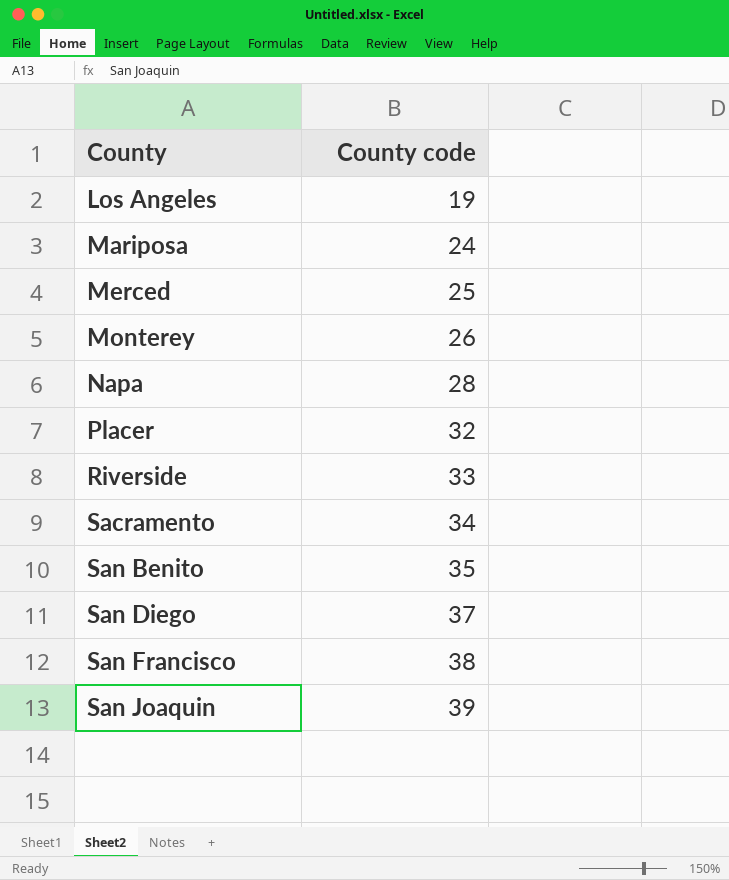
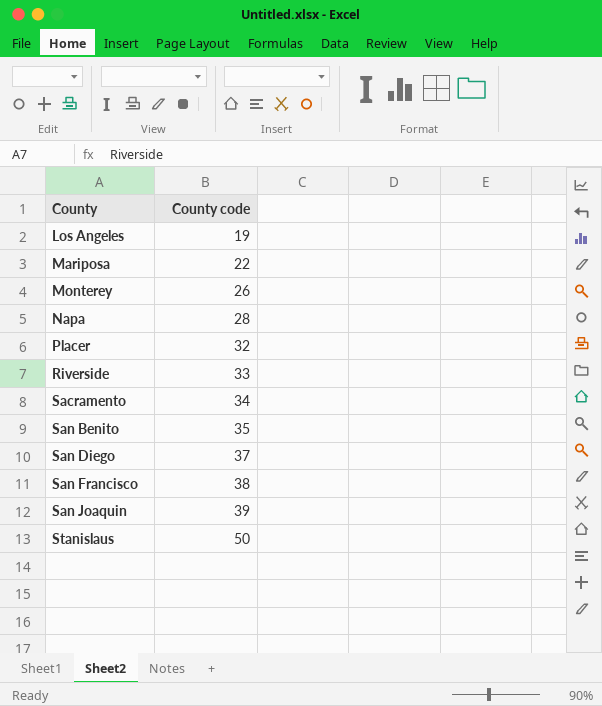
row Merced: 25 -> none
Mariposa | County code: 24 -> 22
row Stanislaus: none -> 50

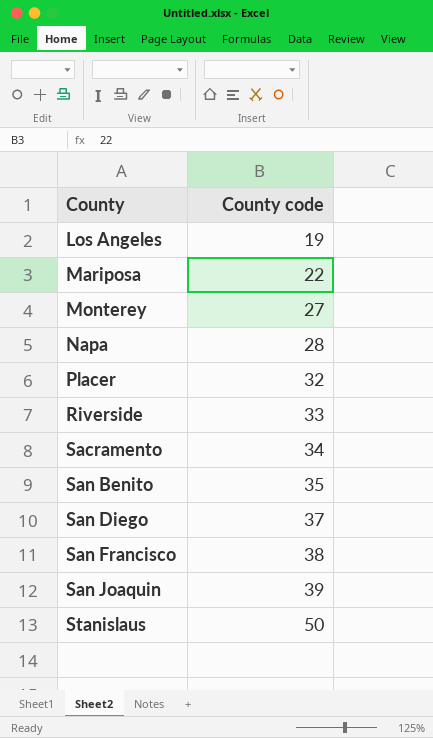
Monterey | County code: 26 -> 27

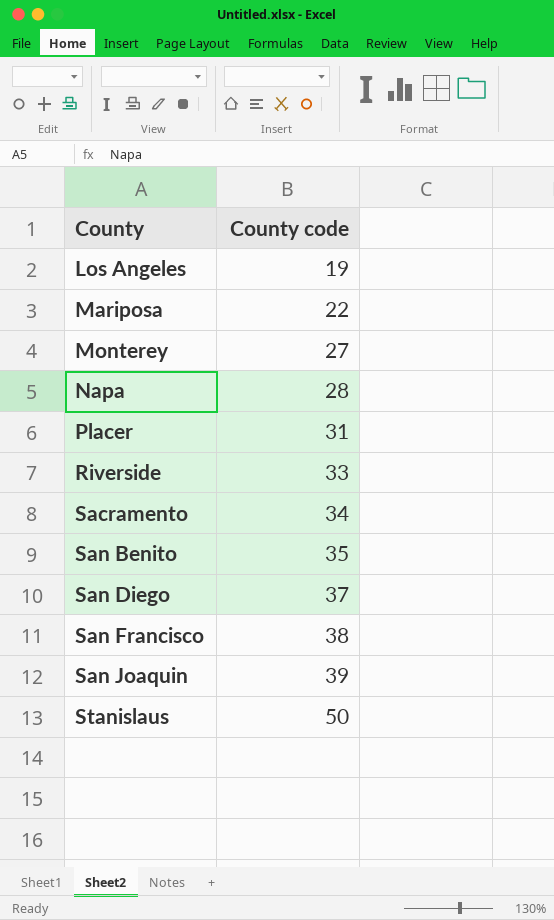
Placer | County code: 32 -> 31

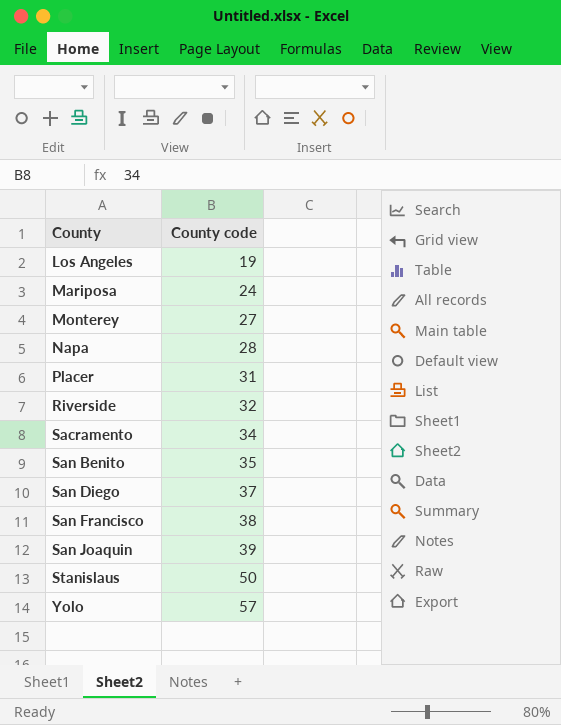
Mariposa | County code: 22 -> 24
Riverside | County code: 33 -> 32
row Yolo: none -> 57

